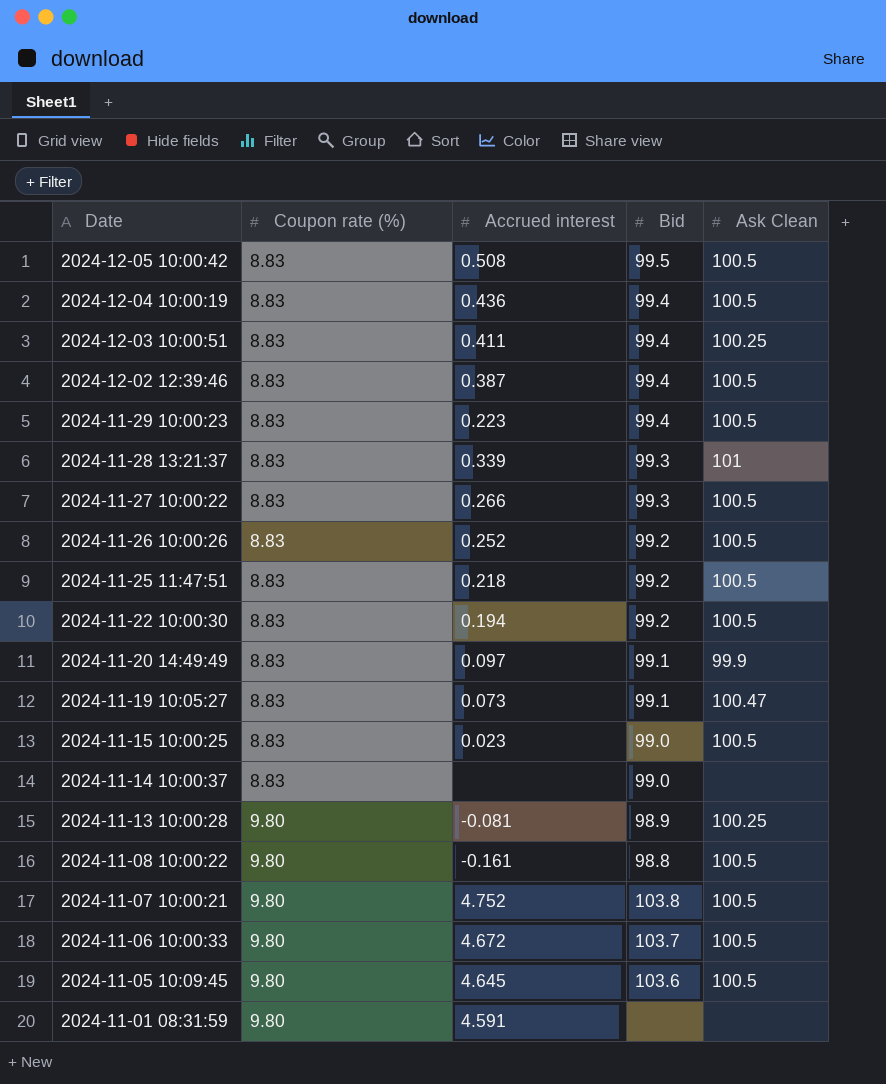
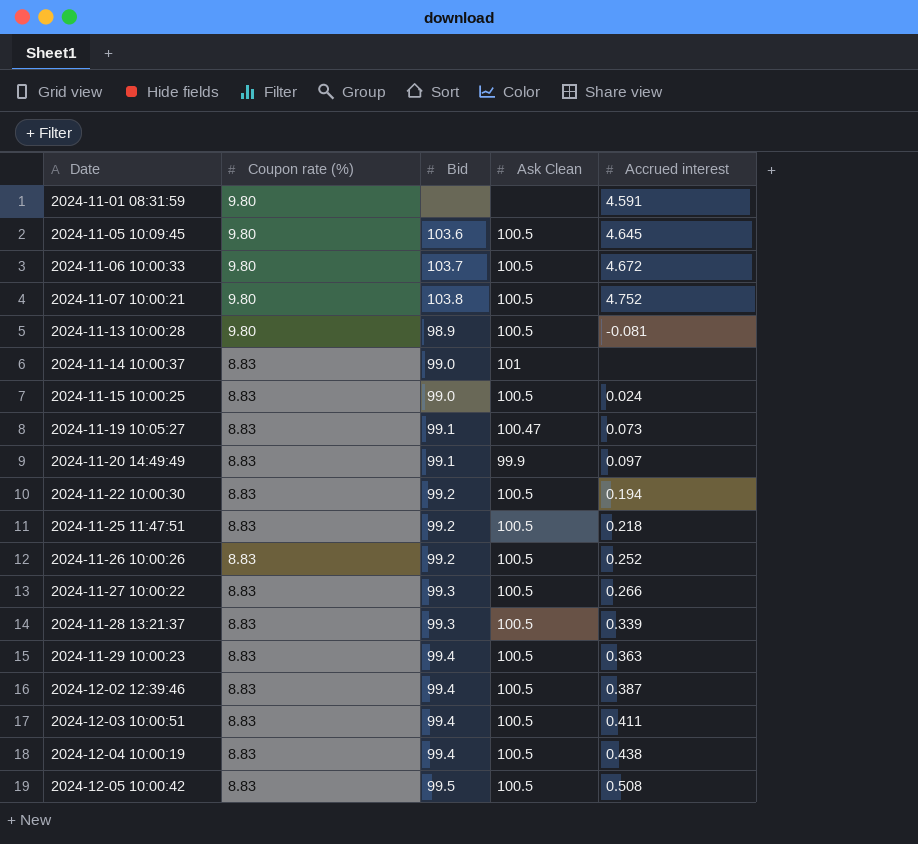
row order: Date descending -> Date ascending
column Accrued interest | position: 3 -> 5
row 2024-11-08 10:00:22: 9.80 | -0.161 | 98.8 | 100.5 -> none
2024-11-13 10:00:28 | Ask Clean: 100.25 -> 100.5
2024-11-14 10:00:37 | Ask Clean: none -> 101
2024-11-15 10:00:25 | Accrued interest: 0.023 -> 0.024
2024-11-28 13:21:37 | Ask Clean: 101 -> 100.5
2024-11-29 10:00:23 | Accrued interest: 0.223 -> 0.363
2024-12-03 10:00:51 | Ask Clean: 100.25 -> 100.5
2024-12-04 10:00:19 | Accrued interest: 0.436 -> 0.438

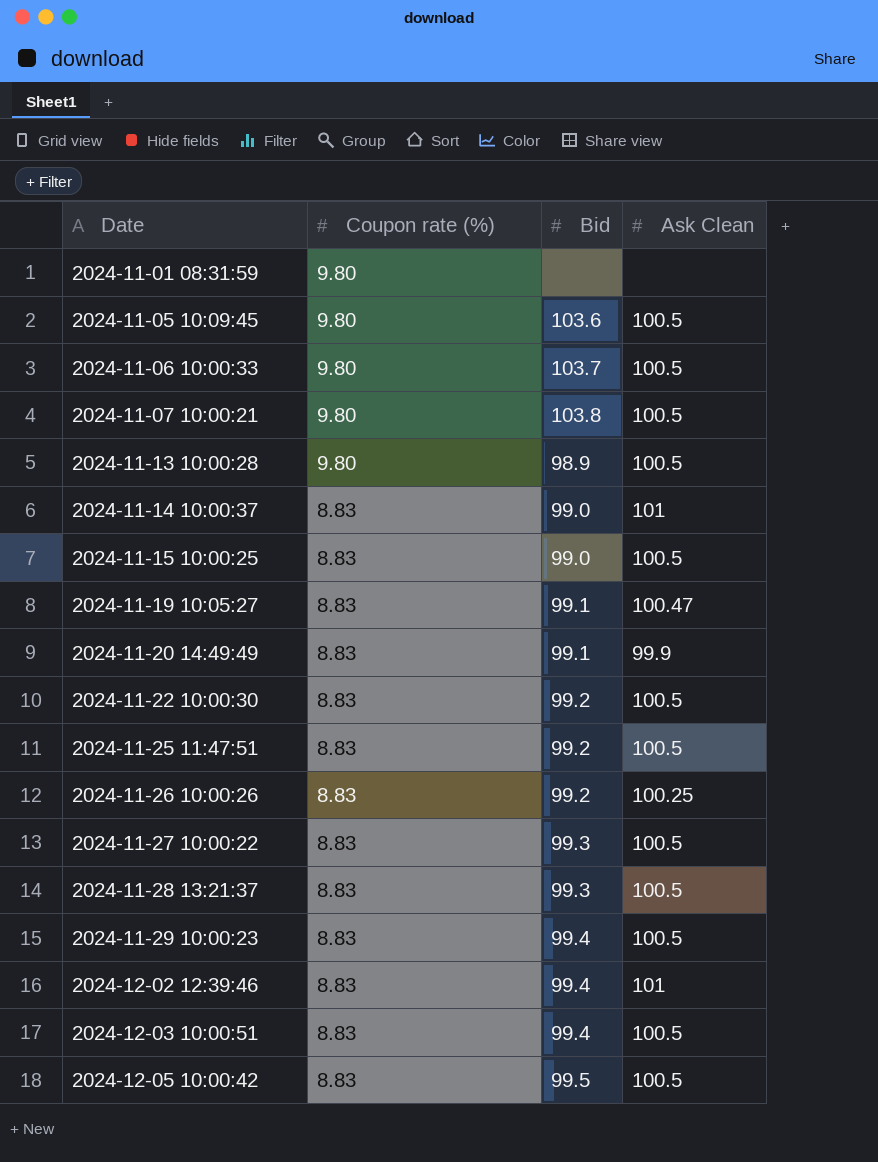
column Accrued interest | position: 5 -> none
row 2024-12-04 10:00:19: 8.83 | 99.4 | 100.5 | 0.438 -> none
2024-11-26 10:00:26 | Ask Clean: 100.5 -> 100.25
2024-12-02 12:39:46 | Ask Clean: 100.5 -> 101

